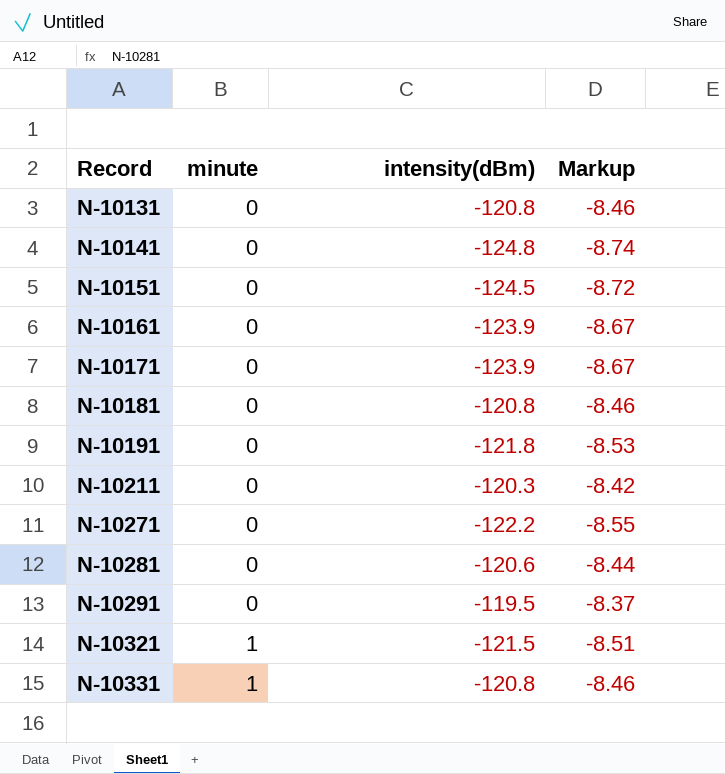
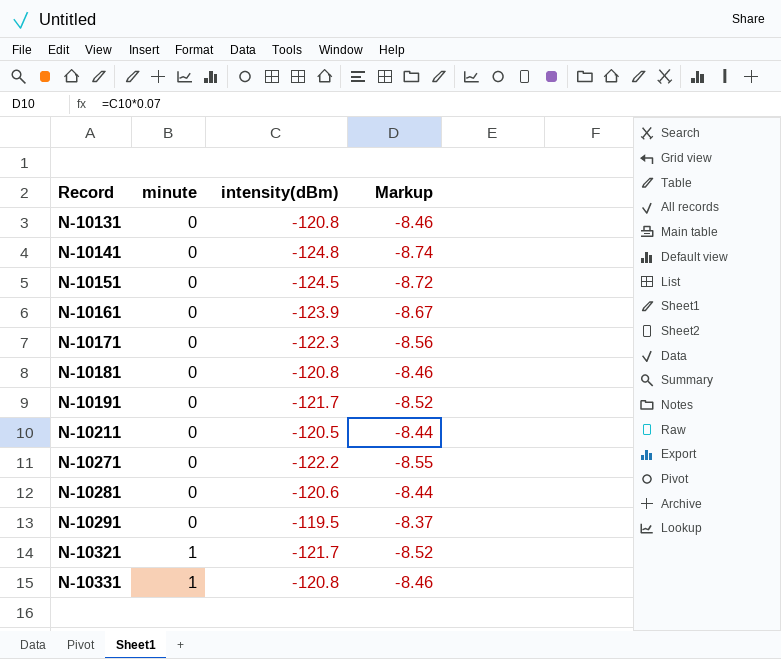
N-10171 | intensity(dBm): -123.9 -> -122.3
N-10171 | Markup: -8.67 -> -8.56
N-10191 | intensity(dBm): -121.8 -> -121.7
N-10191 | Markup: -8.53 -> -8.52
N-10211 | intensity(dBm): -120.3 -> -120.5
N-10211 | Markup: -8.42 -> -8.44
N-10321 | intensity(dBm): -121.5 -> -121.7
N-10321 | Markup: -8.51 -> -8.52

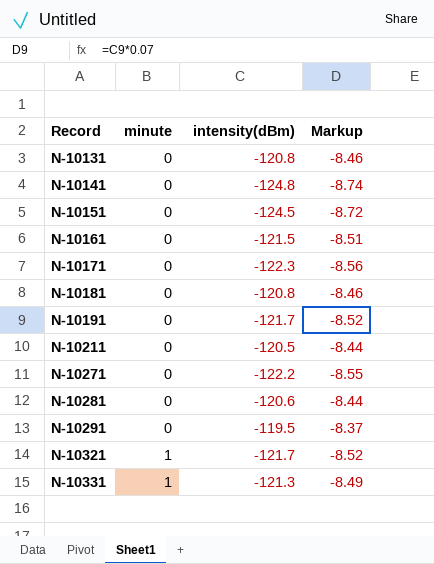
N-10161 | intensity(dBm): -123.9 -> -121.5
N-10161 | Markup: -8.67 -> -8.51
N-10331 | intensity(dBm): -120.8 -> -121.3
N-10331 | Markup: -8.46 -> -8.49

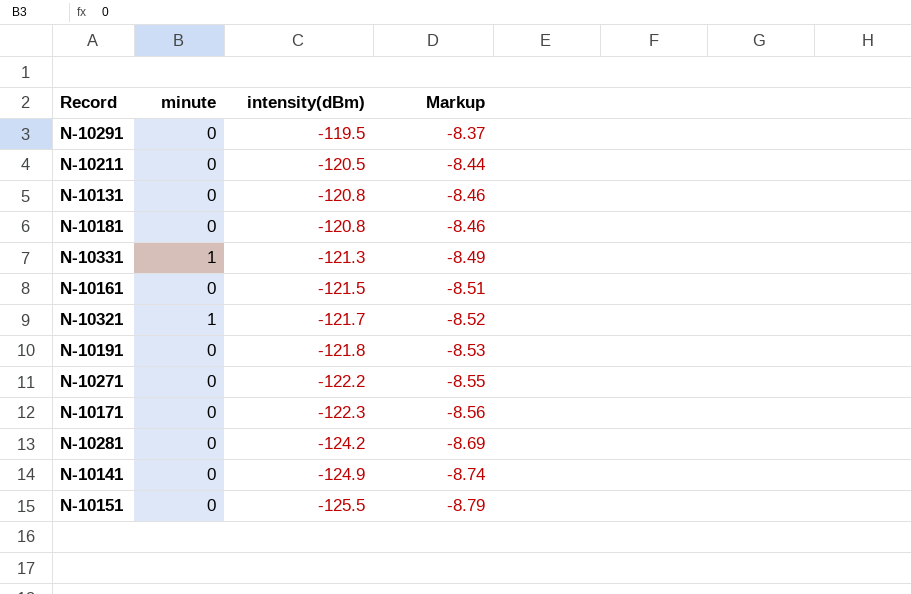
row order: Record ascending -> intensity(dBm) descending
N-10191 | intensity(dBm): -121.7 -> -121.8
N-10191 | Markup: -8.52 -> -8.53
N-10281 | intensity(dBm): -120.6 -> -124.2
N-10281 | Markup: -8.44 -> -8.69
N-10141 | intensity(dBm): -124.8 -> -124.9
N-10151 | intensity(dBm): -124.5 -> -125.5
N-10151 | Markup: -8.72 -> -8.79

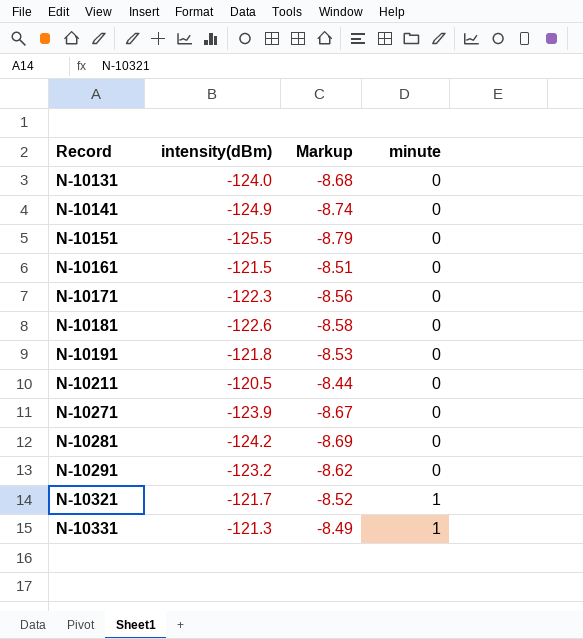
row order: intensity(dBm) descending -> Record ascending
column minute | position: 2 -> 4
N-10131 | intensity(dBm): -120.8 -> -124.0
N-10131 | Markup: -8.46 -> -8.68
N-10181 | intensity(dBm): -120.8 -> -122.6
N-10181 | Markup: -8.46 -> -8.58
N-10271 | intensity(dBm): -122.2 -> -123.9
N-10271 | Markup: -8.55 -> -8.67
N-10291 | intensity(dBm): -119.5 -> -123.2
N-10291 | Markup: -8.37 -> -8.62

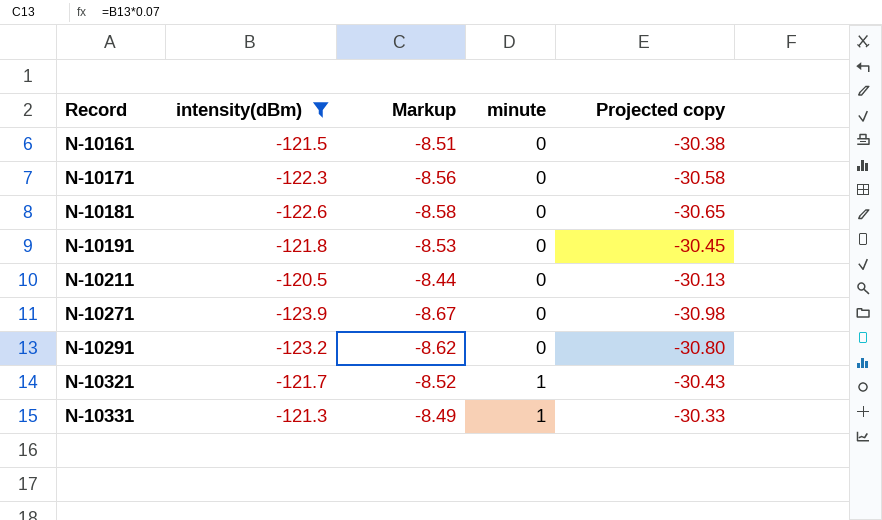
filter: none -> intensity(dBm) >= -123.9
column Projected copy | formula: none -> [intensity(dBm)] * 0.25

